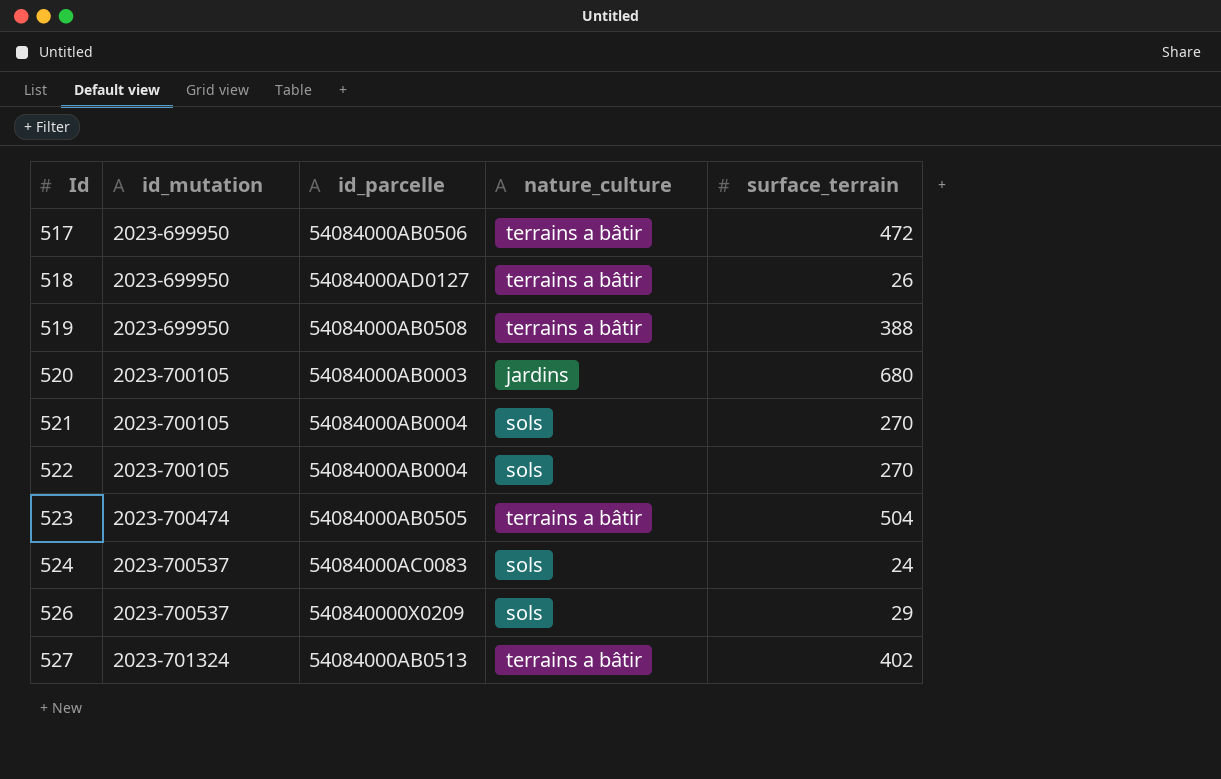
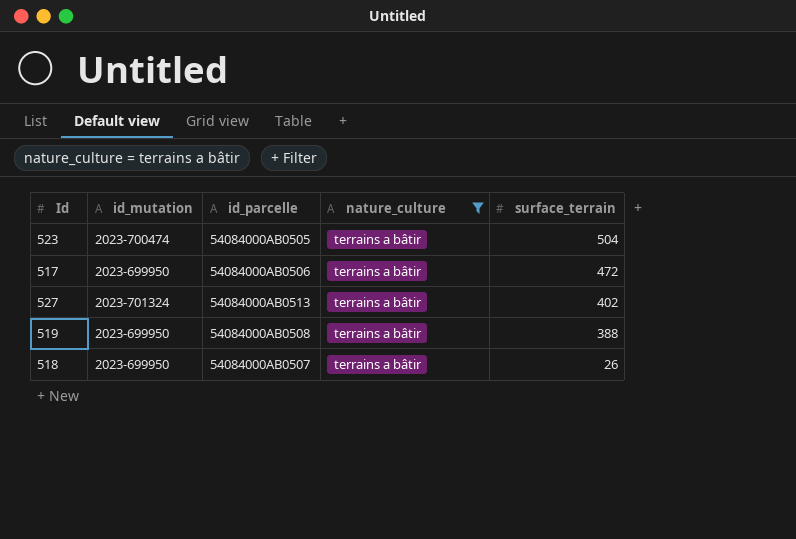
filter: none -> nature_culture = terrains a bâtir
row order: Id ascending -> surface_terrain descending
518 | id_parcelle: 54084000AD0127 -> 54084000AB0507

